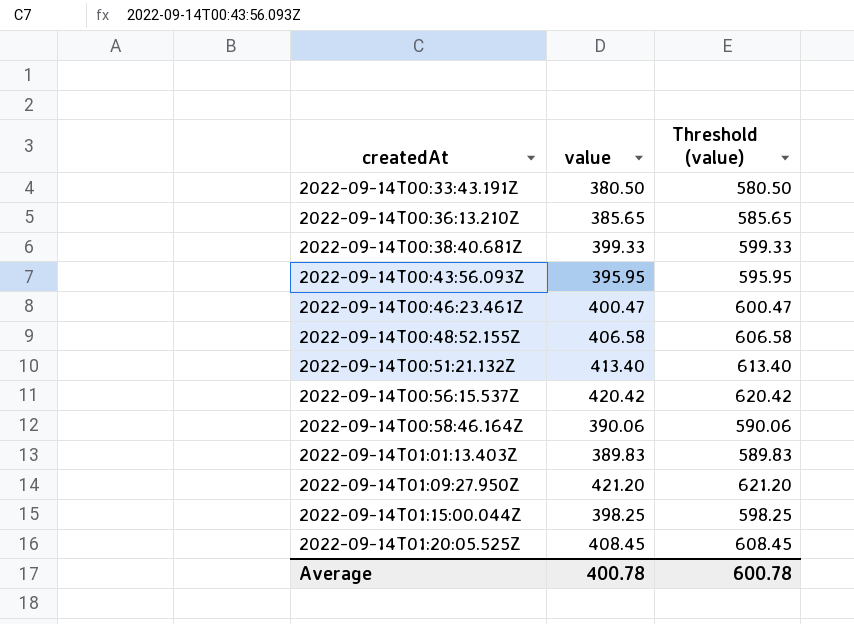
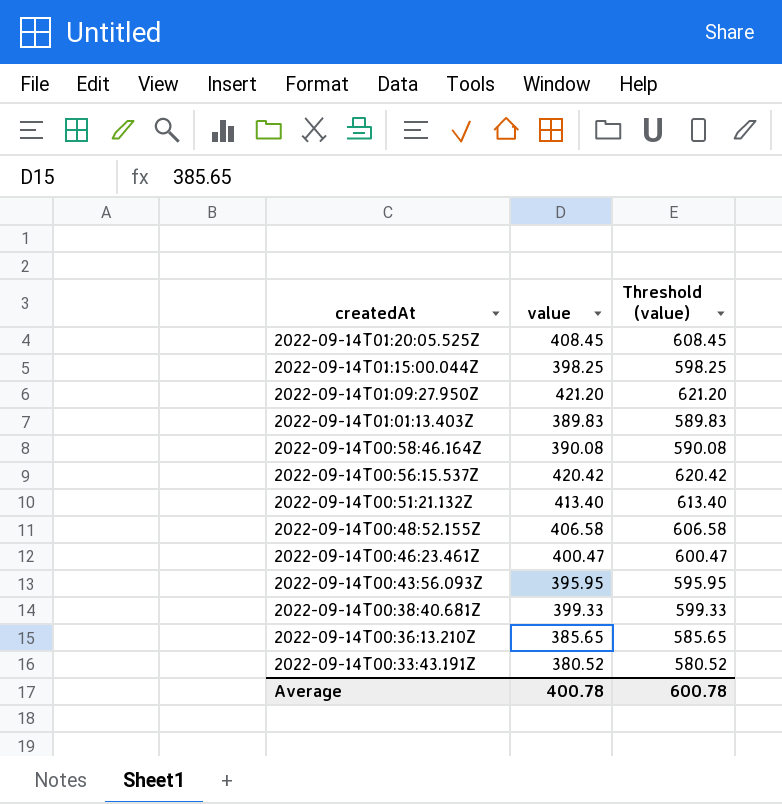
row order: createdAt ascending -> createdAt descending
2022-09-14T00:58:46.164Z | value: 390.06 -> 390.08
2022-09-14T00:58:46.164Z | Threshold (value): 590.06 -> 590.08
2022-09-14T00:33:43.191Z | value: 380.50 -> 380.52
2022-09-14T00:33:43.191Z | Threshold (value): 580.50 -> 580.52

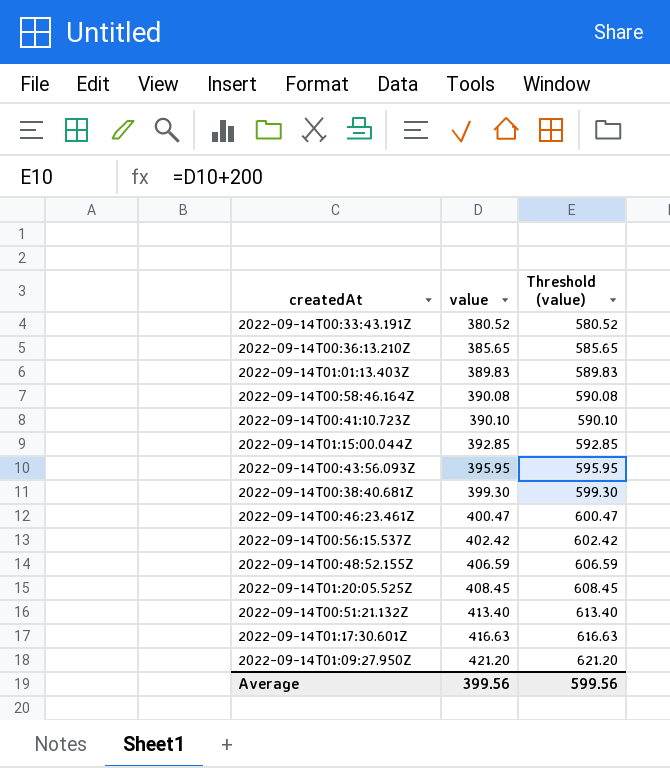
row order: createdAt descending -> value ascending
row 2022-09-14T00:41:10.723Z: none -> 390.10 | 590.10
2022-09-14T01:15:00.044Z | value: 398.25 -> 392.85
2022-09-14T01:15:00.044Z | Threshold (value): 598.25 -> 592.85
2022-09-14T00:38:40.681Z | value: 399.33 -> 399.30
2022-09-14T00:38:40.681Z | Threshold (value): 599.33 -> 599.30
2022-09-14T00:56:15.537Z | value: 420.42 -> 402.42
2022-09-14T00:56:15.537Z | Threshold (value): 620.42 -> 602.42
2022-09-14T00:48:52.155Z | value: 406.58 -> 406.59
2022-09-14T00:48:52.155Z | Threshold (value): 606.58 -> 606.59
row 2022-09-14T01:17:30.601Z: none -> 416.63 | 616.63
Average | value: 400.78 -> 399.56
Average | Threshold (value): 600.78 -> 599.56

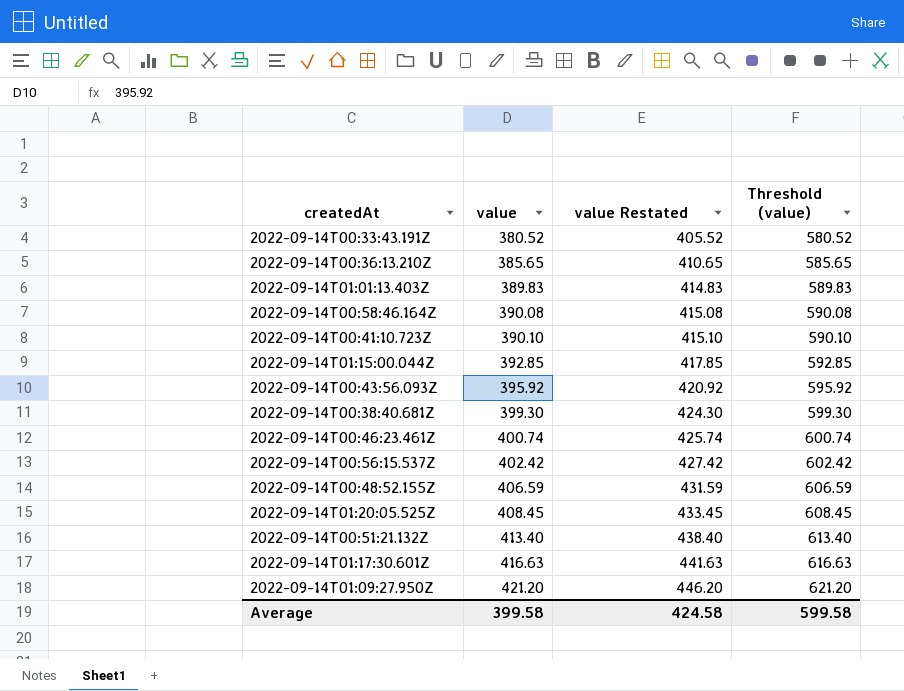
column value Restated | formula: none -> [value] + 25
2022-09-14T00:43:56.093Z | value: 395.95 -> 395.92
2022-09-14T00:43:56.093Z | Threshold (value): 595.95 -> 595.92
2022-09-14T00:46:23.461Z | value: 400.47 -> 400.74
2022-09-14T00:46:23.461Z | Threshold (value): 600.47 -> 600.74
Average | value: 399.56 -> 399.58
Average | Threshold (value): 599.56 -> 599.58

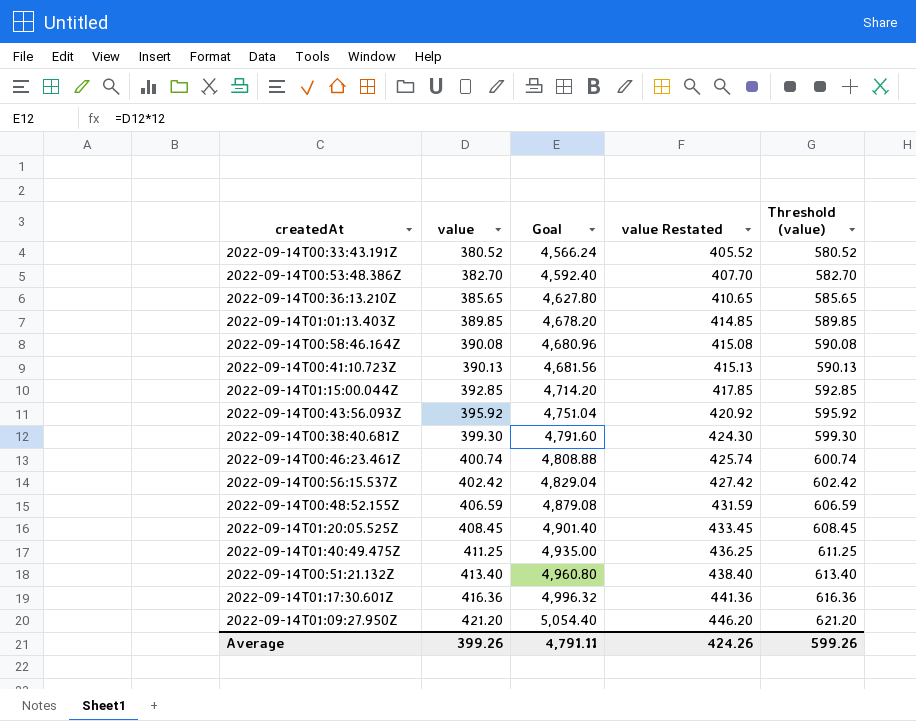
column Goal | formula: none -> [value] * 12
row 2022-09-14T00:53:48.386Z: none -> 382.70 | 4,592.40 | 407.70 | 582.70
2022-09-14T01:01:13.403Z | value: 389.83 -> 389.85
2022-09-14T01:01:13.403Z | value Restated: 414.83 -> 414.85
2022-09-14T01:01:13.403Z | Threshold (value): 589.83 -> 589.85
2022-09-14T00:41:10.723Z | value: 390.10 -> 390.13
2022-09-14T00:41:10.723Z | value Restated: 415.10 -> 415.13
2022-09-14T00:41:10.723Z | Threshold (value): 590.10 -> 590.13
row 2022-09-14T01:40:49.475Z: none -> 411.25 | 4,935.00 | 436.25 | 611.25
2022-09-14T01:17:30.601Z | value: 416.63 -> 416.36
2022-09-14T01:17:30.601Z | value Restated: 441.63 -> 441.36
2022-09-14T01:17:30.601Z | Threshold (value): 616.63 -> 616.36
Average | value: 399.58 -> 399.26
Average | value Restated: 424.58 -> 424.26
Average | Threshold (value): 599.58 -> 599.26

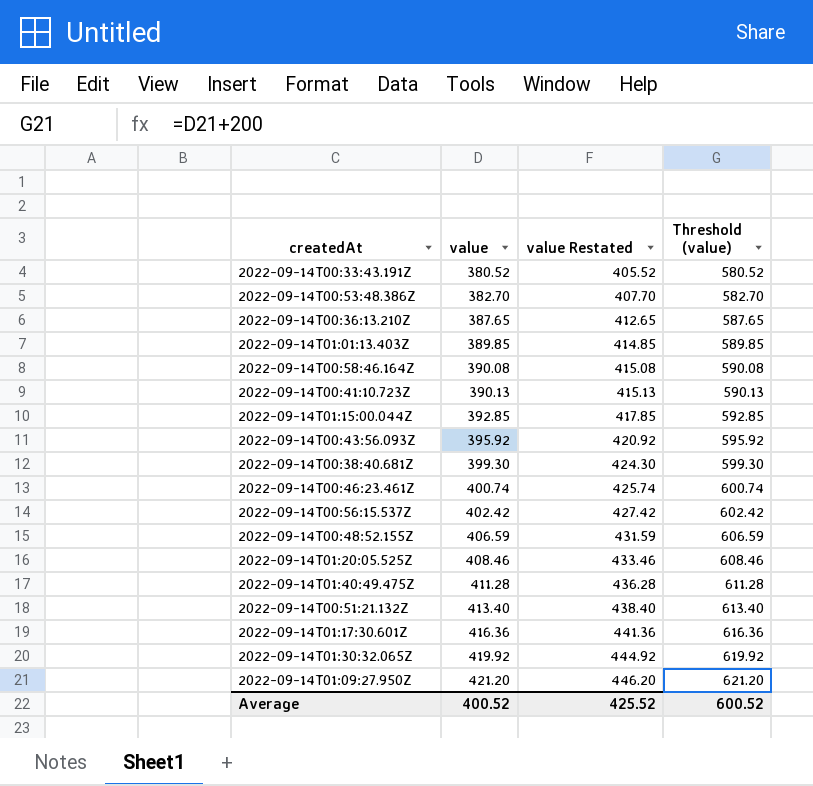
column Goal | formula: [value] * 12 -> none
2022-09-14T00:36:13.210Z | value: 385.65 -> 387.65
2022-09-14T00:36:13.210Z | value Restated: 410.65 -> 412.65
2022-09-14T00:36:13.210Z | Threshold (value): 585.65 -> 587.65
2022-09-14T01:20:05.525Z | value: 408.45 -> 408.46
2022-09-14T01:20:05.525Z | value Restated: 433.45 -> 433.46
2022-09-14T01:20:05.525Z | Threshold (value): 608.45 -> 608.46
2022-09-14T01:40:49.475Z | value: 411.25 -> 411.28
2022-09-14T01:40:49.475Z | value Restated: 436.25 -> 436.28
2022-09-14T01:40:49.475Z | Threshold (value): 611.25 -> 611.28
row 2022-09-14T01:30:32.065Z: none -> 419.92 | 444.92 | 619.92
Average | value: 399.26 -> 400.52
Average | value Restated: 424.26 -> 425.52
Average | Threshold (value): 599.26 -> 600.52

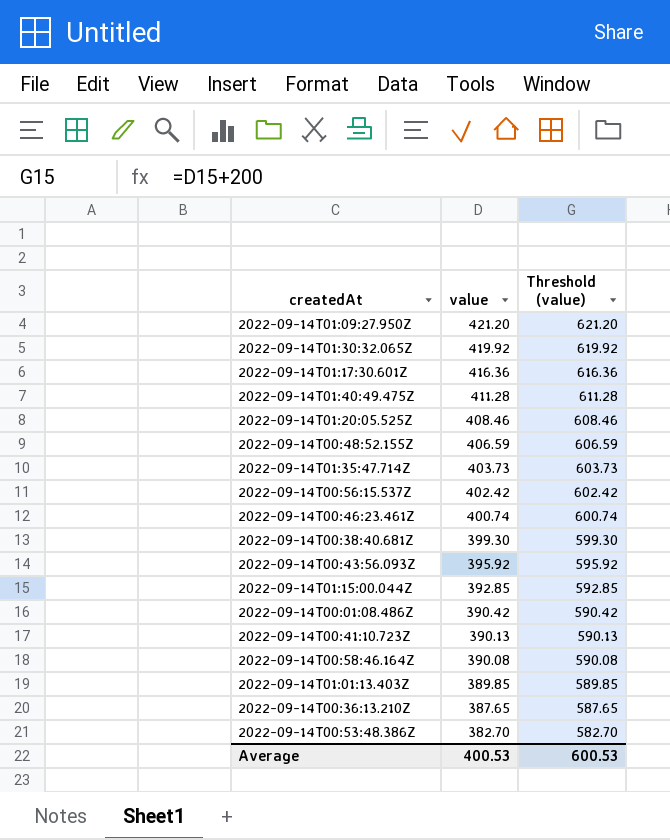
row order: value ascending -> value descending
column value Restated | formula: [value] + 25 -> none
row 2022-09-14T00:33:43.191Z: 380.52 | 405.52 | 580.52 -> none
row 2022-09-14T00:51:21.132Z: 413.40 | 438.40 | 613.40 -> none
row 2022-09-14T01:35:47.714Z: none -> 403.73 | 603.73
row 2022-09-14T00:01:08.486Z: none -> 390.42 | 590.42
Average | value: 400.52 -> 400.53
Average | Threshold (value): 600.52 -> 600.53

